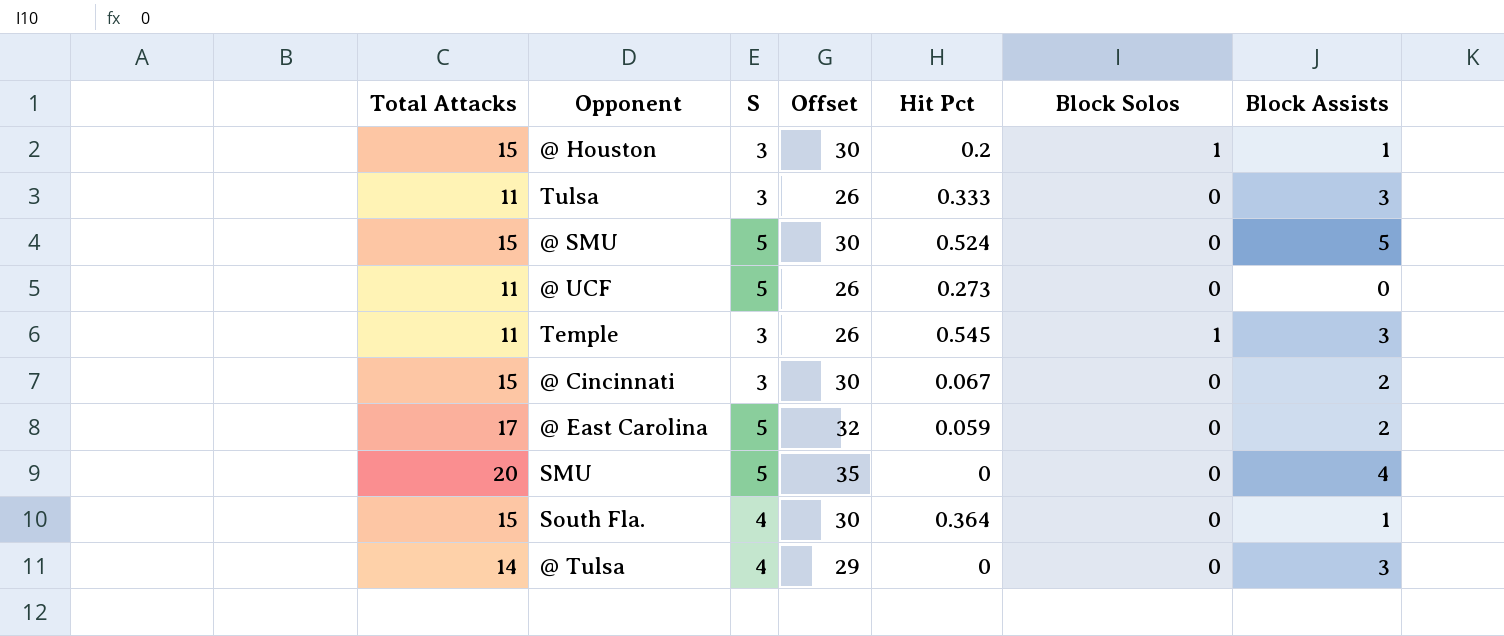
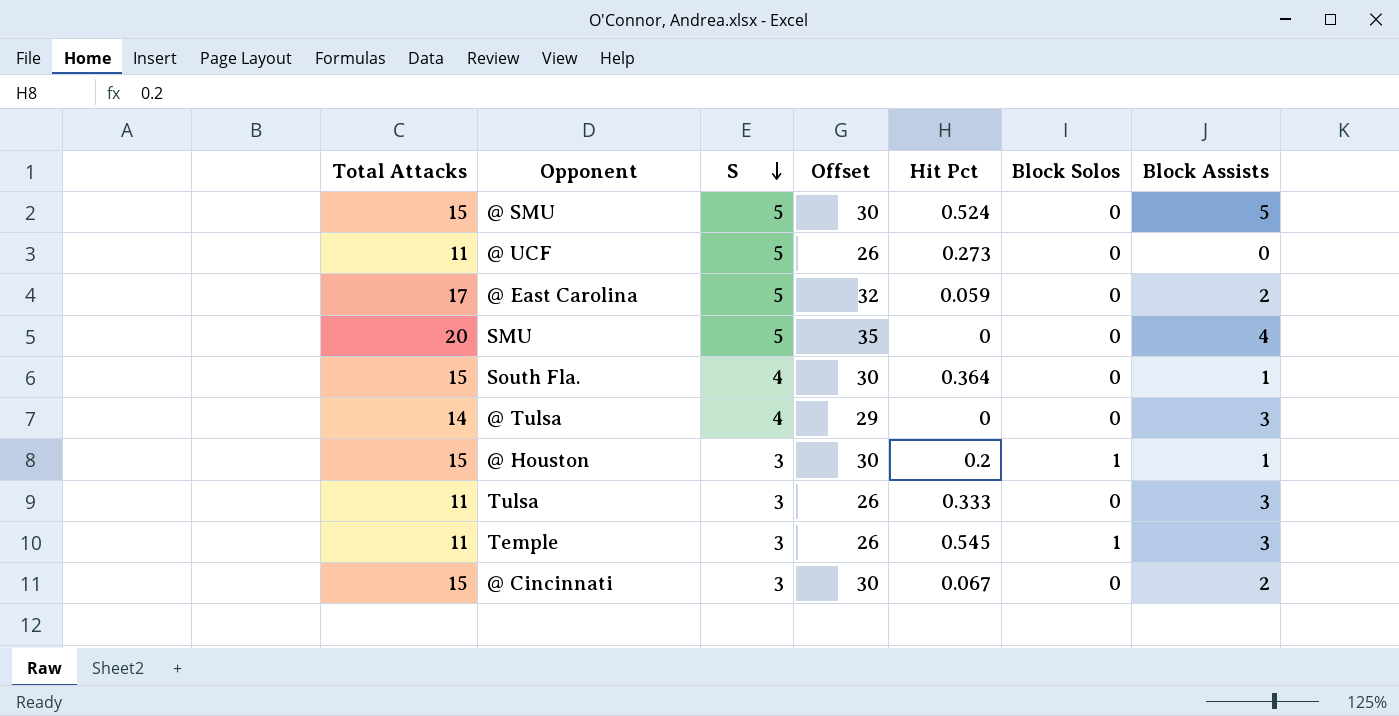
row order: none -> S descending

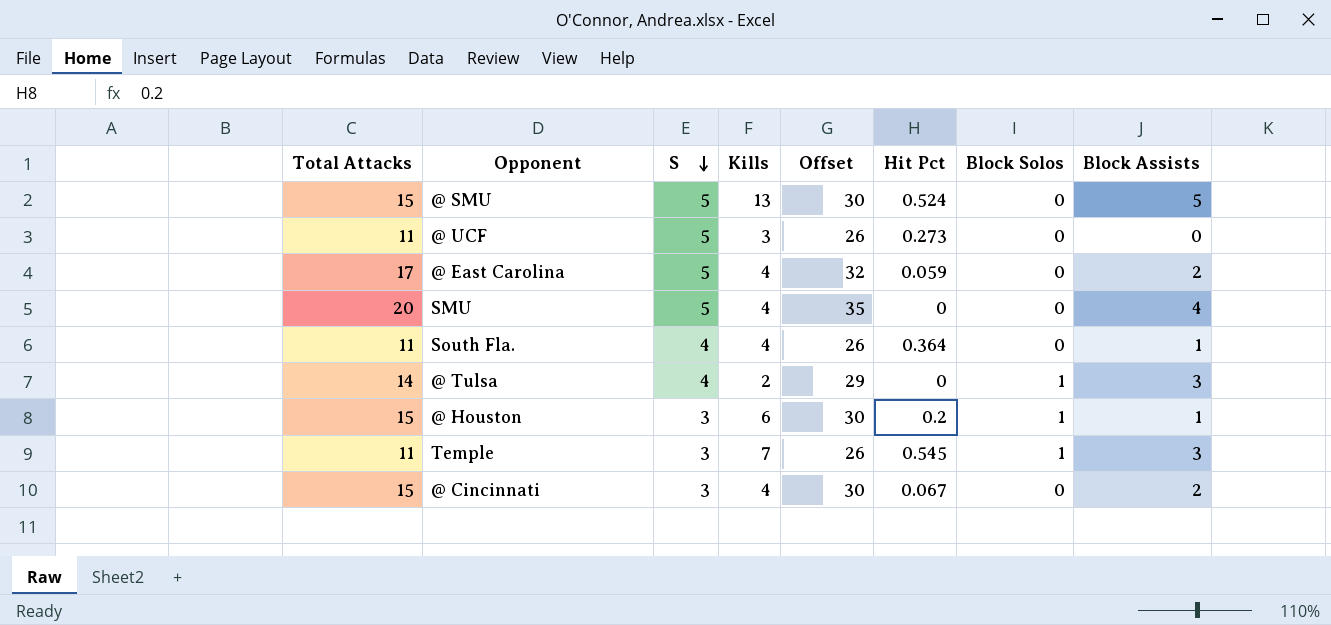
column Kills | position: none -> 4
row Tulsa: 11 | 3 | 26 | 0.333 | 0 | 3 -> none
South Fla. | Total Attacks: 15 -> 11
South Fla. | Offset: 30 -> 26
@ Tulsa | Block Solos: 0 -> 1

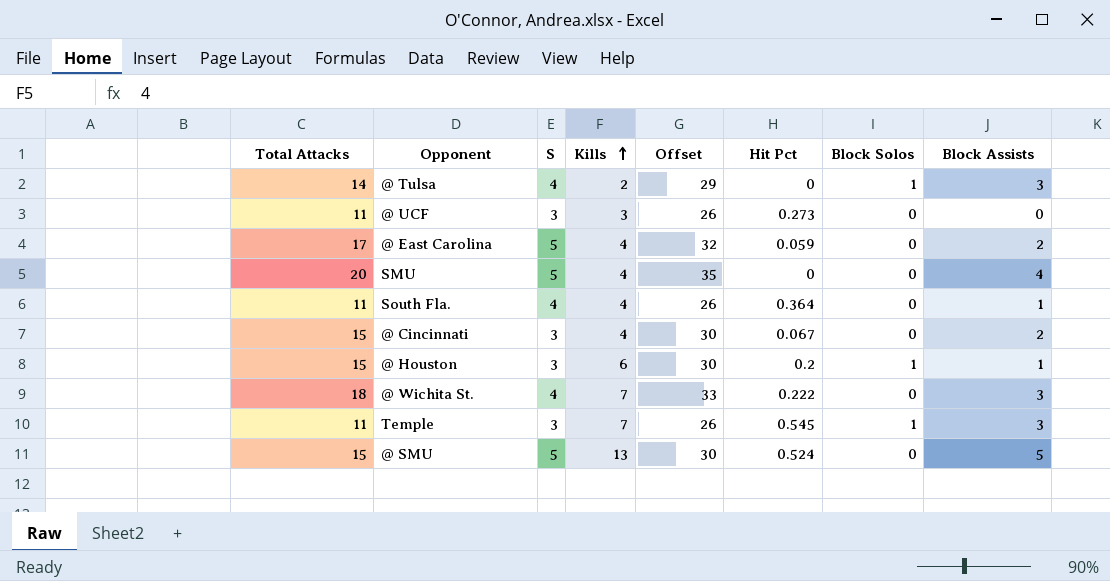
row order: S descending -> Kills ascending
@ UCF | S: 5 -> 3
row @ Wichita St.: none -> 18 | 4 | 7 | 33 | 0.222 | 0 | 3

